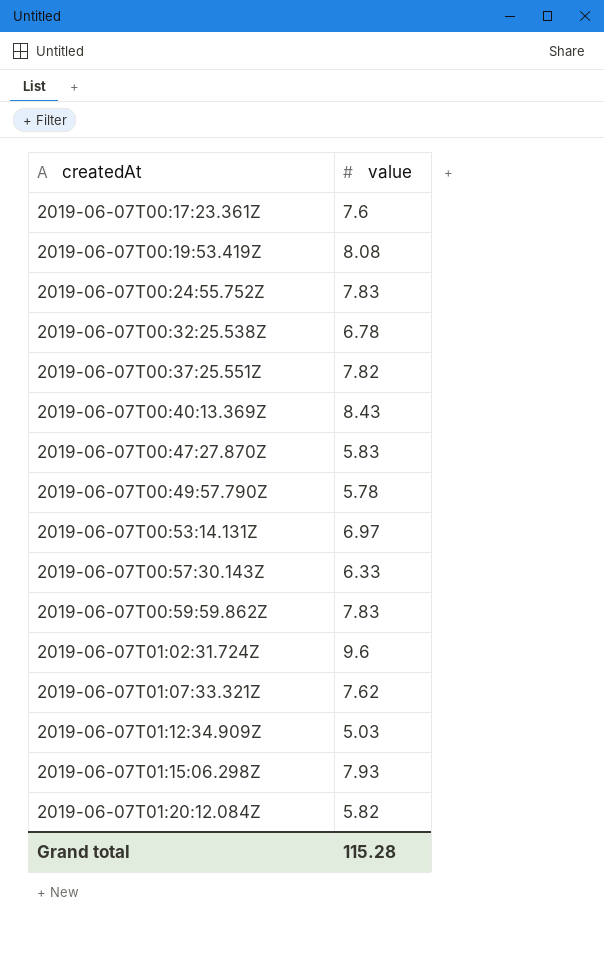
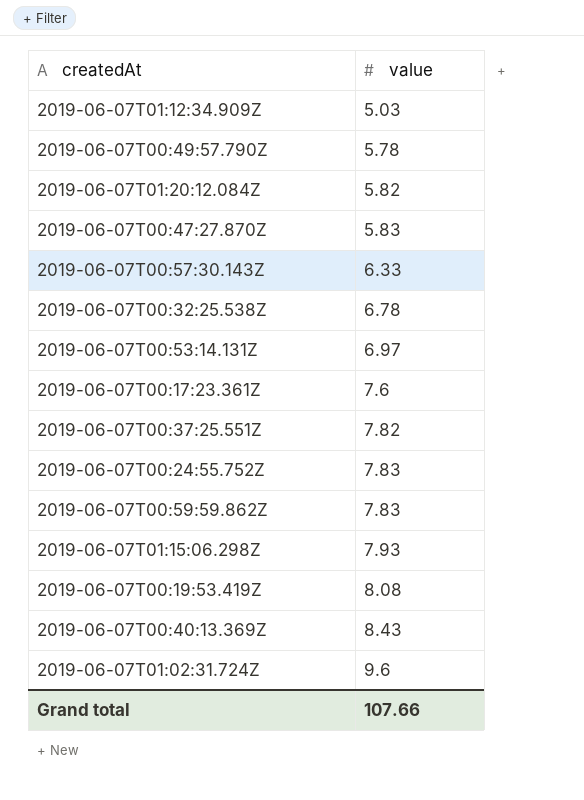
row order: createdAt ascending -> value ascending
row 2019-06-07T01:07:33.321Z: 7.62 -> none
Grand total | value: 115.28 -> 107.66

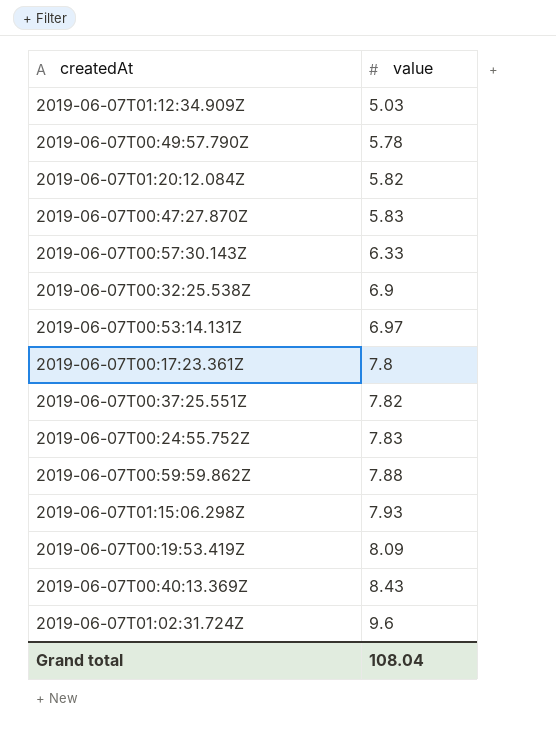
2019-06-07T00:32:25.538Z | value: 6.78 -> 6.9
2019-06-07T00:17:23.361Z | value: 7.6 -> 7.8
2019-06-07T00:59:59.862Z | value: 7.83 -> 7.88
2019-06-07T00:19:53.419Z | value: 8.08 -> 8.09
Grand total | value: 107.66 -> 108.04

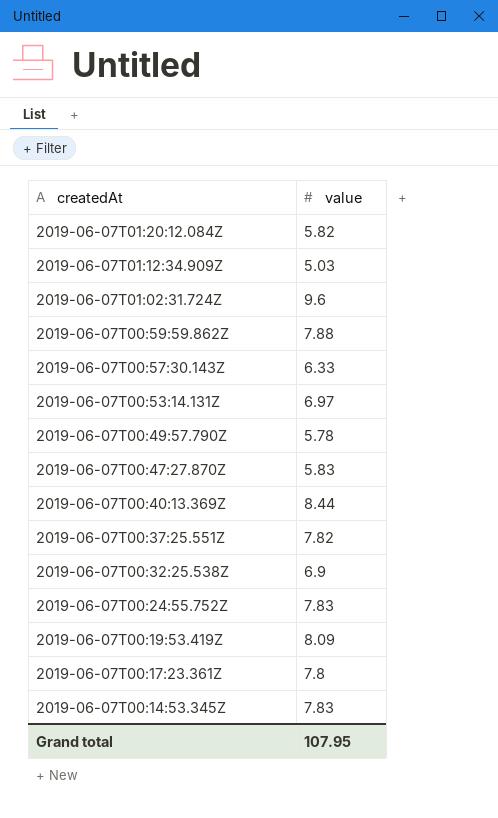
row order: value ascending -> createdAt descending
row 2019-06-07T01:15:06.298Z: 7.93 -> none
2019-06-07T00:40:13.369Z | value: 8.43 -> 8.44
row 2019-06-07T00:14:53.345Z: none -> 7.83
Grand total | value: 108.04 -> 107.95

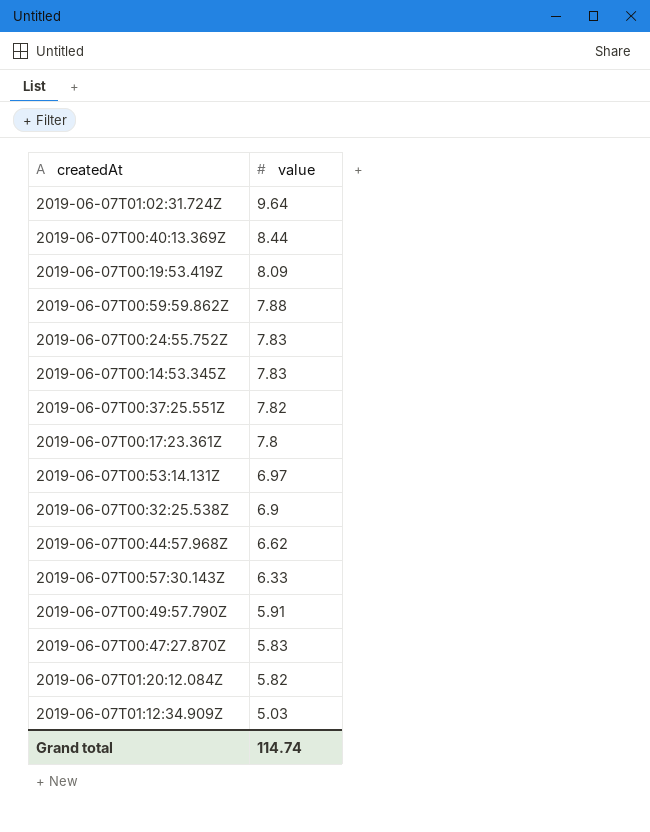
row order: createdAt descending -> value descending
2019-06-07T01:02:31.724Z | value: 9.6 -> 9.64
row 2019-06-07T00:44:57.968Z: none -> 6.62
2019-06-07T00:49:57.790Z | value: 5.78 -> 5.91
Grand total | value: 107.95 -> 114.74

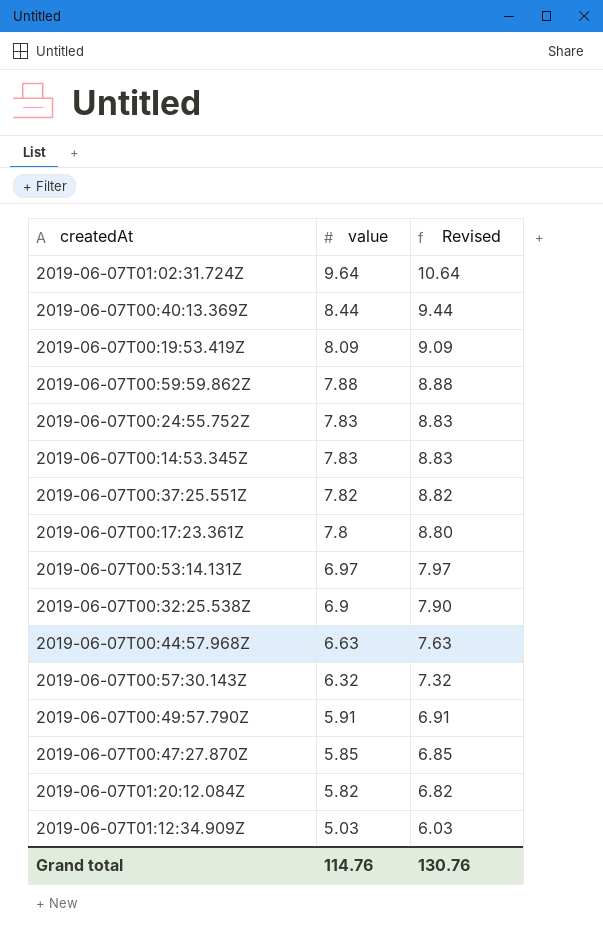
column Revised | formula: none -> [value] + 1
2019-06-07T00:44:57.968Z | value: 6.62 -> 6.63
2019-06-07T00:57:30.143Z | value: 6.33 -> 6.32
2019-06-07T00:47:27.870Z | value: 5.83 -> 5.85
Grand total | value: 114.74 -> 114.76

